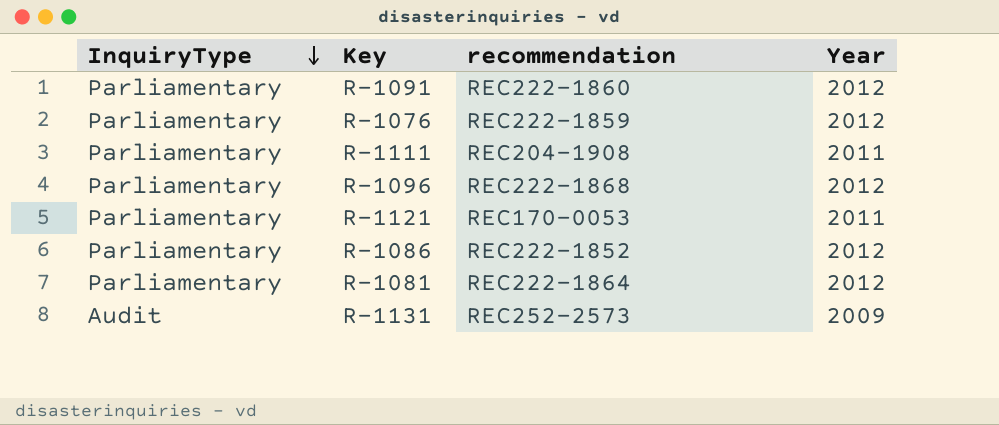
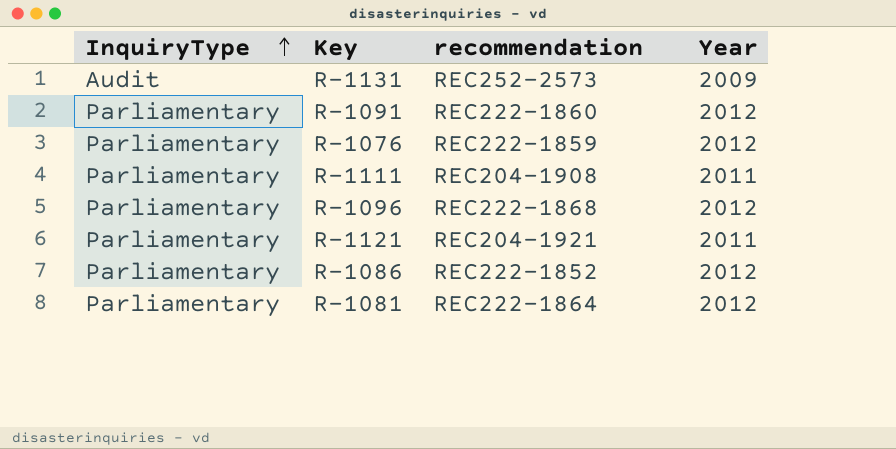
row order: InquiryType descending -> InquiryType ascending
R-1121 | recommendation: REC170-0053 -> REC204-1921

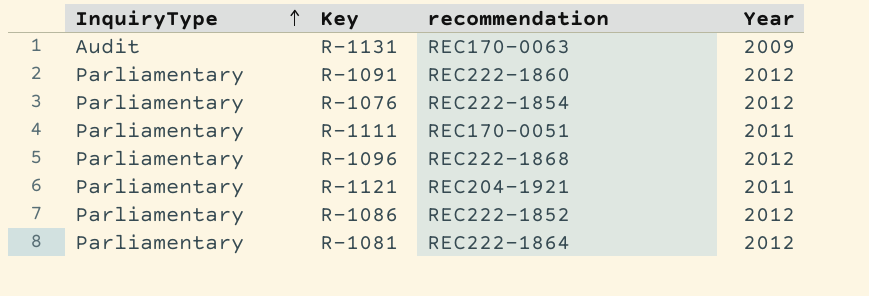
R-1131 | recommendation: REC252-2573 -> REC170-0063
R-1076 | recommendation: REC222-1859 -> REC222-1854
R-1111 | recommendation: REC204-1908 -> REC170-0051

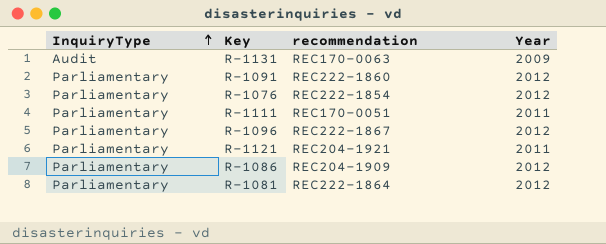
R-1096 | recommendation: REC222-1868 -> REC222-1867
R-1086 | recommendation: REC222-1852 -> REC204-1909

